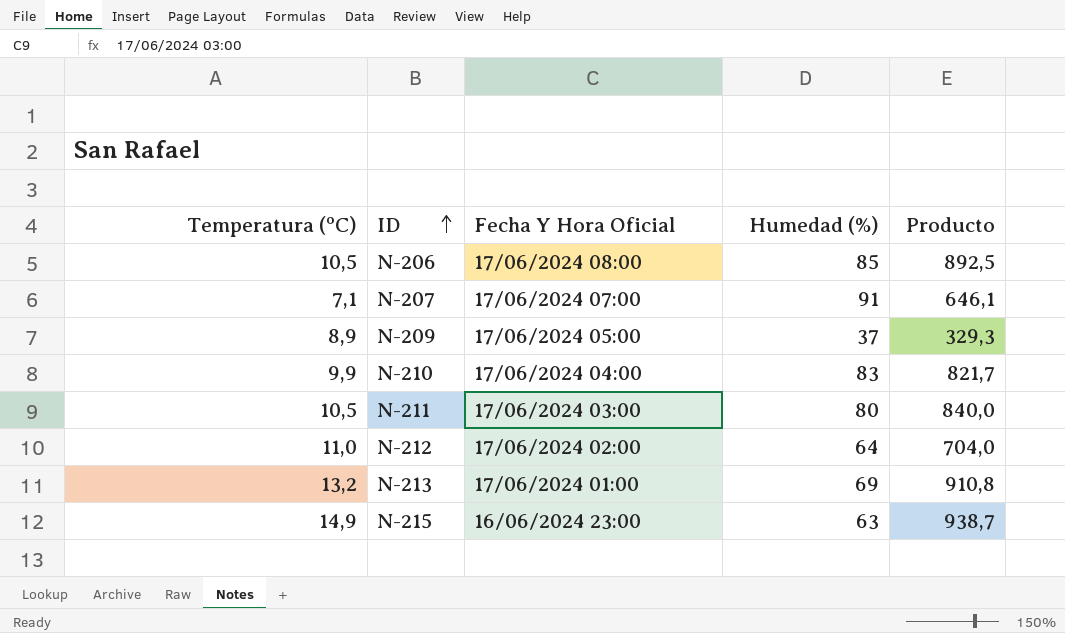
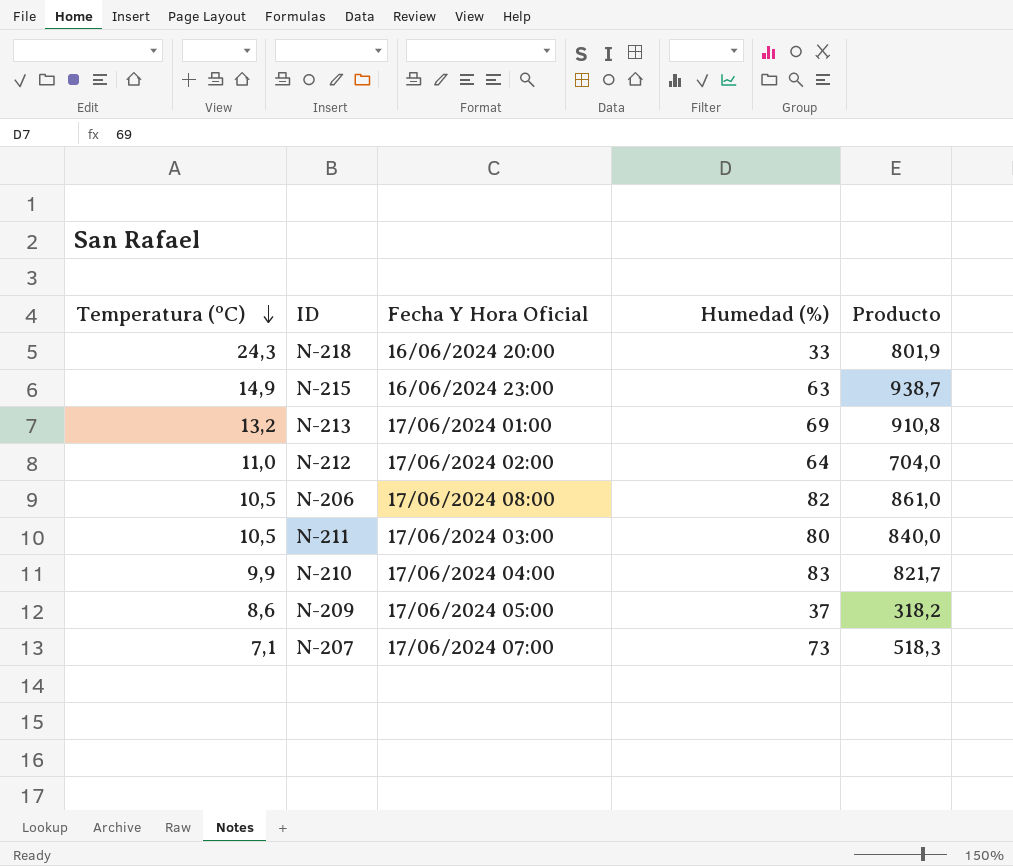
row order: ID ascending -> Temperatura (ºC) descending
row N-218: none -> 24,3 | 16/06/2024 20:00 | 33 | 801,9
N-206 | Humedad (%): 85 -> 82
N-206 | Producto: 892,5 -> 861,0
N-209 | Temperatura (ºC): 8,9 -> 8,6
N-209 | Producto: 329,3 -> 318,2
N-207 | Humedad (%): 91 -> 73
N-207 | Producto: 646,1 -> 518,3

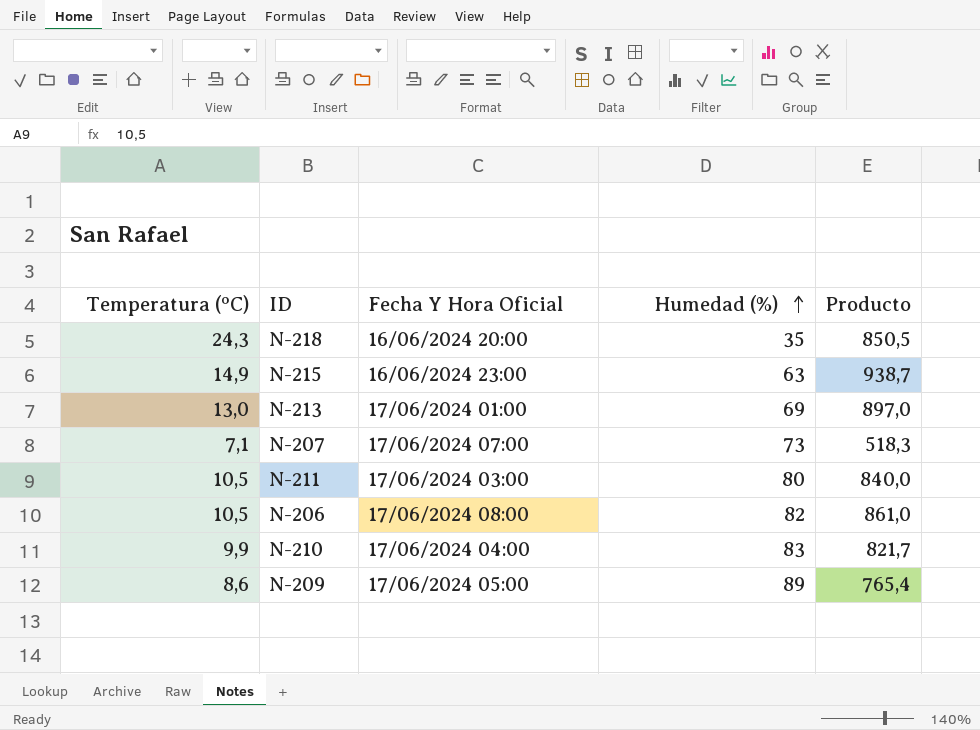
row order: Temperatura (ºC) descending -> Humedad (%) ascending
row N-212: 11,0 | 17/06/2024 02:00 | 64 | 704,0 -> none
N-218 | Humedad (%): 33 -> 35
N-218 | Producto: 801,9 -> 850,5
N-213 | Temperatura (ºC): 13,2 -> 13,0
N-213 | Producto: 910,8 -> 897,0
N-209 | Humedad (%): 37 -> 89
N-209 | Producto: 318,2 -> 765,4

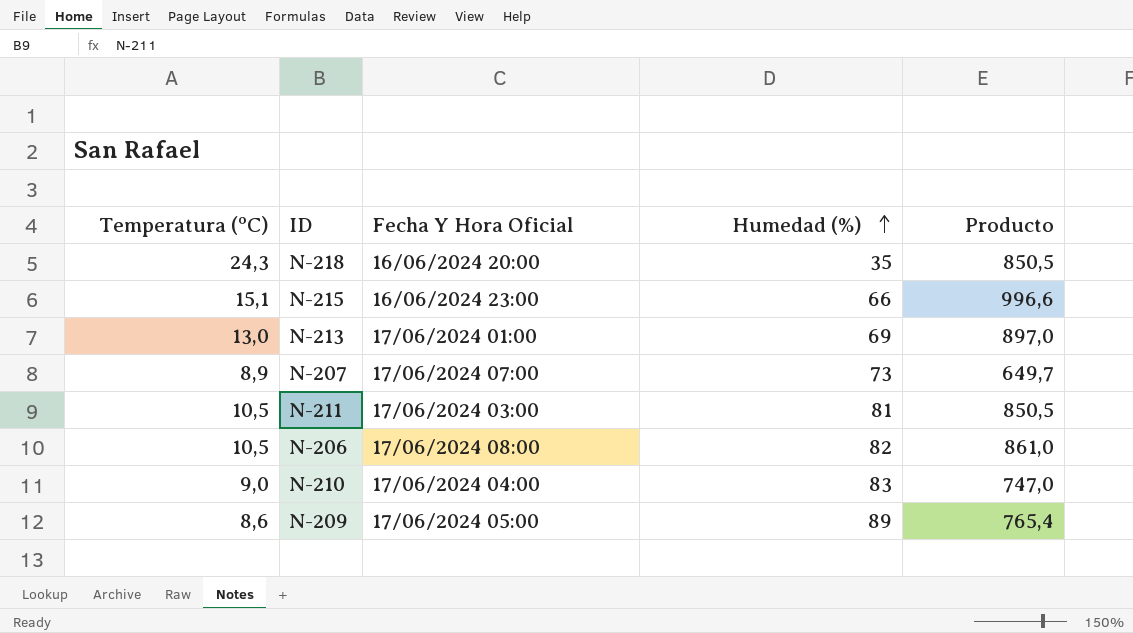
N-215 | Temperatura (ºC): 14,9 -> 15,1
N-215 | Humedad (%): 63 -> 66
N-215 | Producto: 938,7 -> 996,6
N-207 | Temperatura (ºC): 7,1 -> 8,9
N-207 | Producto: 518,3 -> 649,7
N-211 | Humedad (%): 80 -> 81
N-211 | Producto: 840,0 -> 850,5
N-210 | Temperatura (ºC): 9,9 -> 9,0
N-210 | Producto: 821,7 -> 747,0

